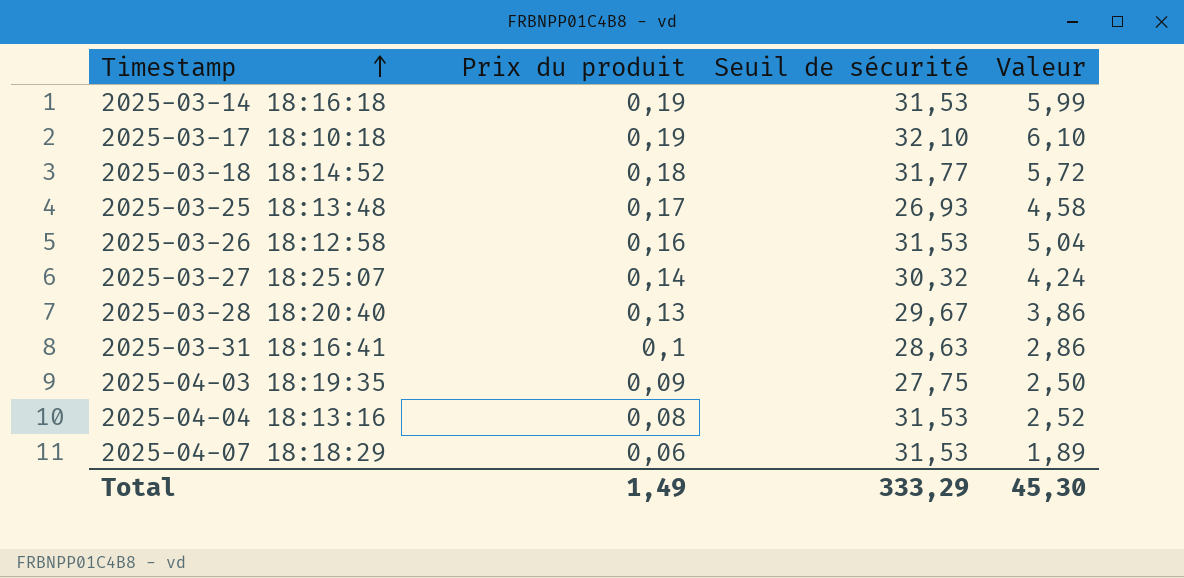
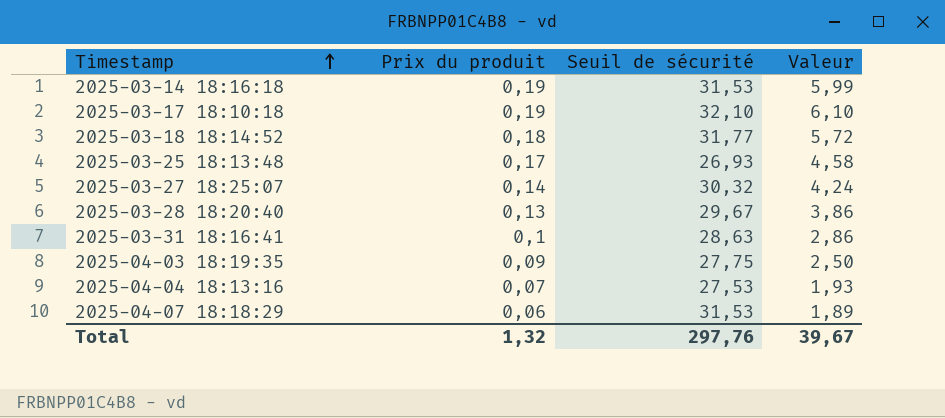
row 2025-03-26 18:12:58: 0,16 | 31,53 | 5,04 -> none
2025-04-04 18:13:16 | Prix du produit: 0,08 -> 0,07
2025-04-04 18:13:16 | Seuil de sécurité: 31,53 -> 27,53
2025-04-04 18:13:16 | Valeur: 2,52 -> 1,93
Total | Prix du produit: 1,49 -> 1,32
Total | Seuil de sécurité: 333,29 -> 297,76
Total | Valeur: 45,30 -> 39,67

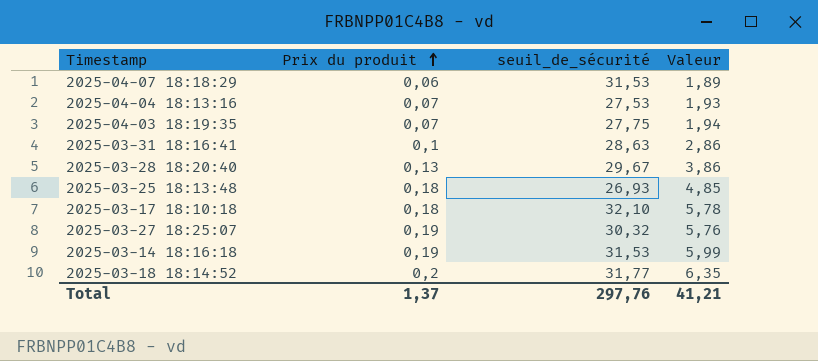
row order: Timestamp ascending -> Prix du produit ascending
column name: Seuil de sécurité -> seuil_de_sécurité
2025-04-03 18:19:35 | Prix du produit: 0,09 -> 0,07
2025-04-03 18:19:35 | Valeur: 2,50 -> 1,94
2025-03-25 18:13:48 | Prix du produit: 0,17 -> 0,18
2025-03-25 18:13:48 | Valeur: 4,58 -> 4,85
2025-03-17 18:10:18 | Prix du produit: 0,19 -> 0,18
2025-03-17 18:10:18 | Valeur: 6,10 -> 5,78
2025-03-27 18:25:07 | Prix du produit: 0,14 -> 0,19
2025-03-27 18:25:07 | Valeur: 4,24 -> 5,76
2025-03-18 18:14:52 | Prix du produit: 0,18 -> 0,2
2025-03-18 18:14:52 | Valeur: 5,72 -> 6,35
Total | Prix du produit: 1,32 -> 1,37
Total | Valeur: 39,67 -> 41,21

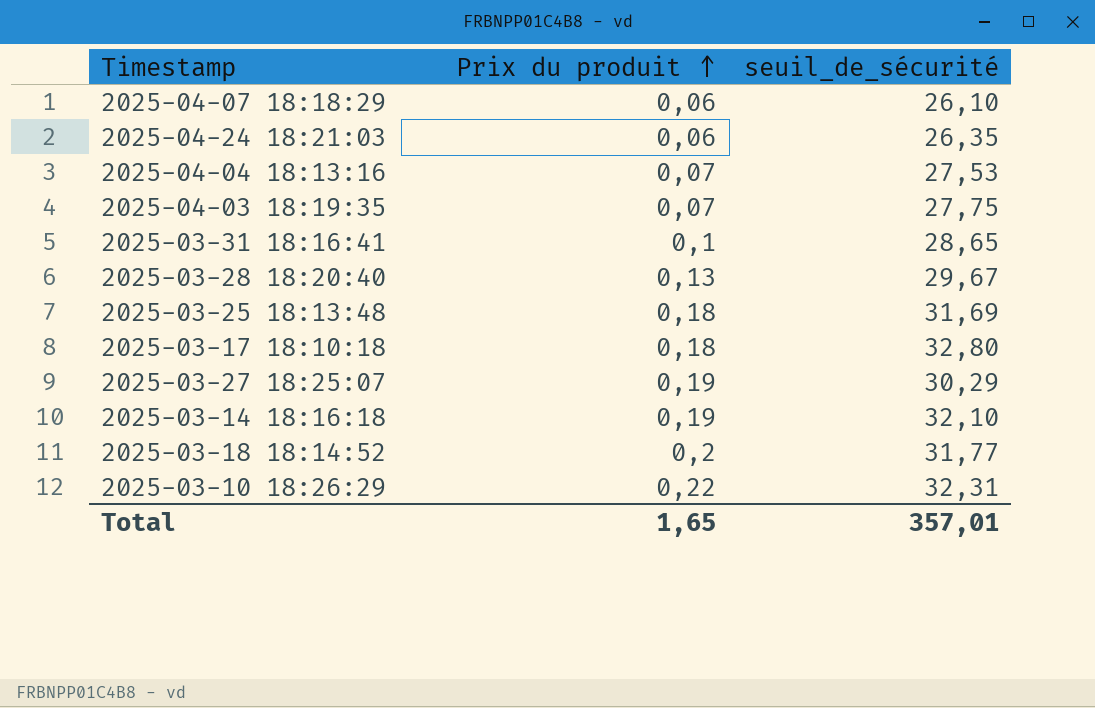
column Valeur | formula: [Prix du produit] * [seuil_de_sécurité] -> none
2025-04-07 18:18:29 | seuil_de_sécurité: 31,53 -> 26,10
row 2025-04-24 18:21:03: none -> 0,06 | 26,35
2025-03-31 18:16:41 | seuil_de_sécurité: 28,63 -> 28,65
2025-03-25 18:13:48 | seuil_de_sécurité: 26,93 -> 31,69
2025-03-17 18:10:18 | seuil_de_sécurité: 32,10 -> 32,80
2025-03-27 18:25:07 | seuil_de_sécurité: 30,32 -> 30,29
2025-03-14 18:16:18 | seuil_de_sécurité: 31,53 -> 32,10
row 2025-03-10 18:26:29: none -> 0,22 | 32,31
Total | Prix du produit: 1,37 -> 1,65
Total | seuil_de_sécurité: 297,76 -> 357,01

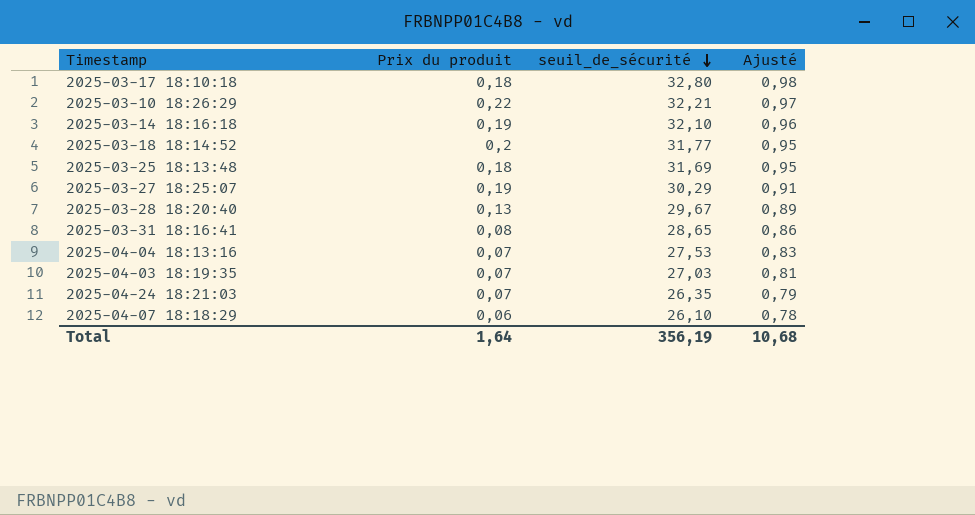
row order: Prix du produit ascending -> seuil_de_sécurité descending
column Ajusté | formula: none -> [seuil_de_sécurité] * 0,03
2025-03-10 18:26:29 | seuil_de_sécurité: 32,31 -> 32,21
2025-03-31 18:16:41 | Prix du produit: 0,1 -> 0,08
2025-04-03 18:19:35 | seuil_de_sécurité: 27,75 -> 27,03
2025-04-24 18:21:03 | Prix du produit: 0,06 -> 0,07
Total | Prix du produit: 1,65 -> 1,64
Total | seuil_de_sécurité: 357,01 -> 356,19

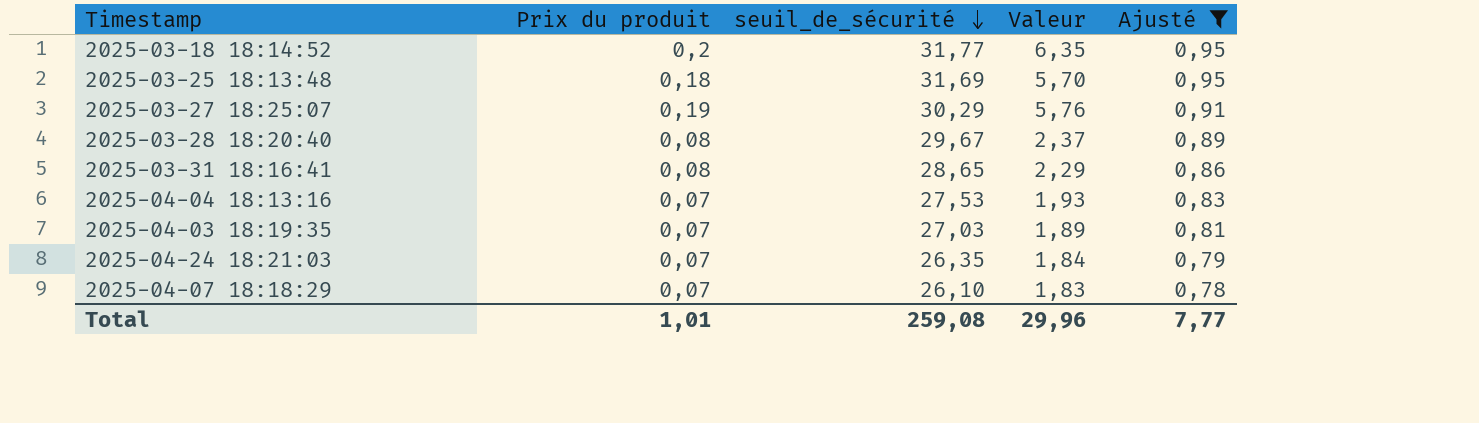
filter: none -> Ajusté <= 0,95
column Valeur | formula: none -> [Prix du produit] * [seuil_de_sécurité]
2025-03-28 18:20:40 | Prix du produit: 0,13 -> 0,08
2025-04-07 18:18:29 | Prix du produit: 0,06 -> 0,07
Total | Prix du produit: 1,64 -> 1,01
Total | seuil_de_sécurité: 356,19 -> 259,08
Total | Ajusté: 10,68 -> 7,77

